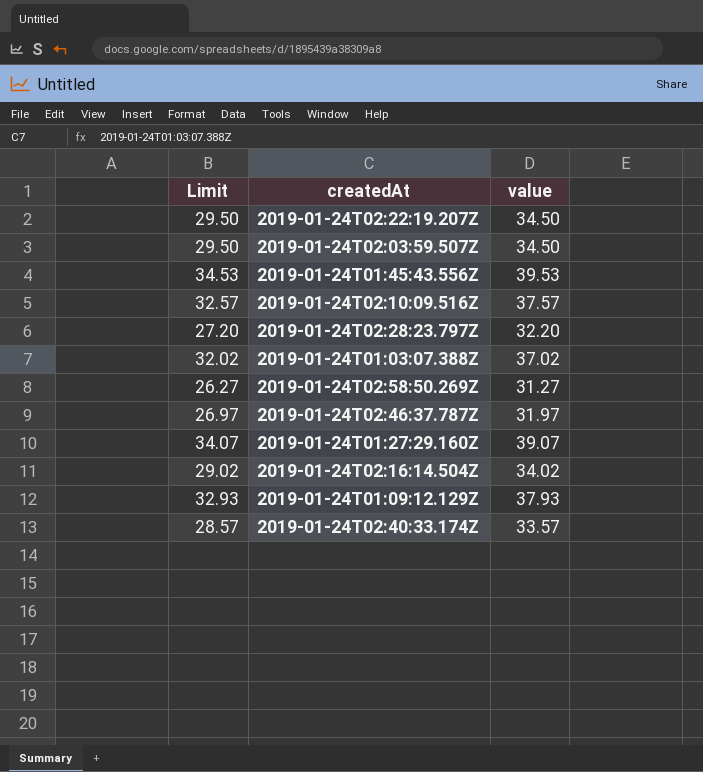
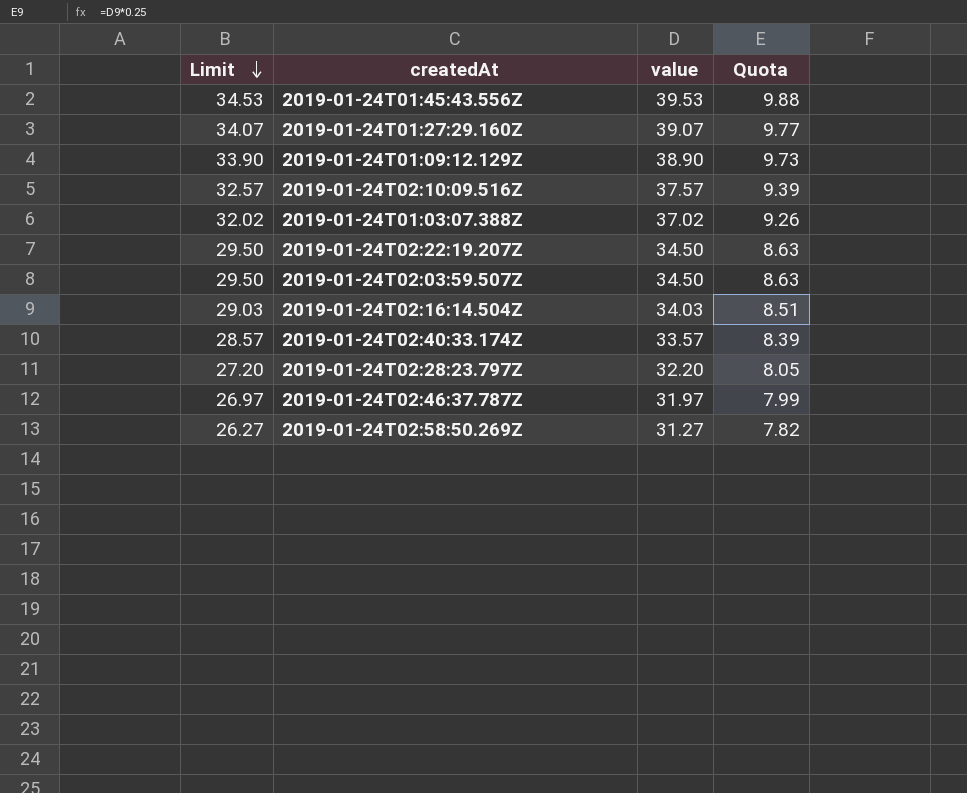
row order: none -> Limit descending
column Quota | formula: none -> [value] * 0.25
2019-01-24T01:09:12.129Z | Limit: 32.93 -> 33.90
2019-01-24T01:09:12.129Z | value: 37.93 -> 38.90
2019-01-24T02:16:14.504Z | Limit: 29.02 -> 29.03
2019-01-24T02:16:14.504Z | value: 34.02 -> 34.03

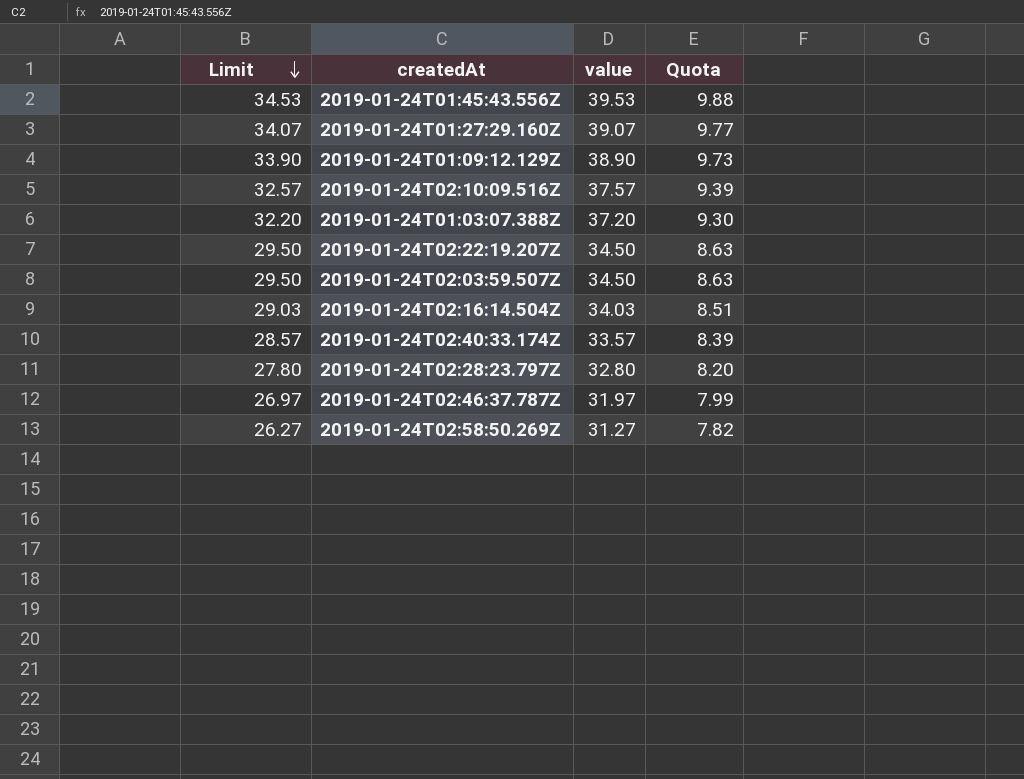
2019-01-24T01:03:07.388Z | Limit: 32.02 -> 32.20
2019-01-24T01:03:07.388Z | value: 37.02 -> 37.20
2019-01-24T01:03:07.388Z | Quota: 9.26 -> 9.30
2019-01-24T02:28:23.797Z | Limit: 27.20 -> 27.80
2019-01-24T02:28:23.797Z | value: 32.20 -> 32.80
2019-01-24T02:28:23.797Z | Quota: 8.05 -> 8.20

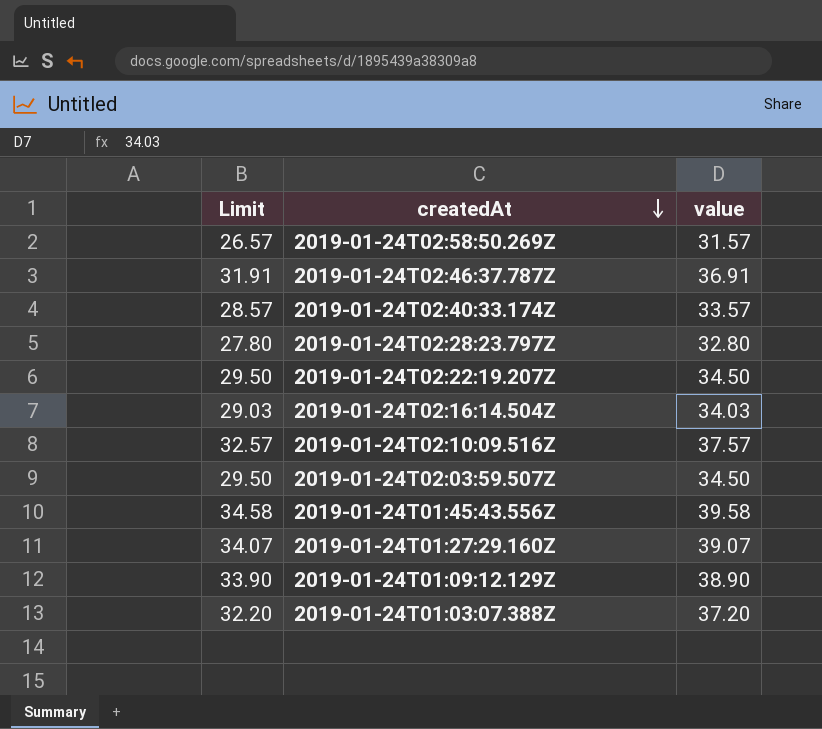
row order: Limit descending -> createdAt descending
column Quota | formula: [value] * 0.25 -> none
2019-01-24T02:58:50.269Z | Limit: 26.27 -> 26.57
2019-01-24T02:58:50.269Z | value: 31.27 -> 31.57
2019-01-24T02:46:37.787Z | Limit: 26.97 -> 31.91
2019-01-24T02:46:37.787Z | value: 31.97 -> 36.91
2019-01-24T01:45:43.556Z | Limit: 34.53 -> 34.58
2019-01-24T01:45:43.556Z | value: 39.53 -> 39.58

